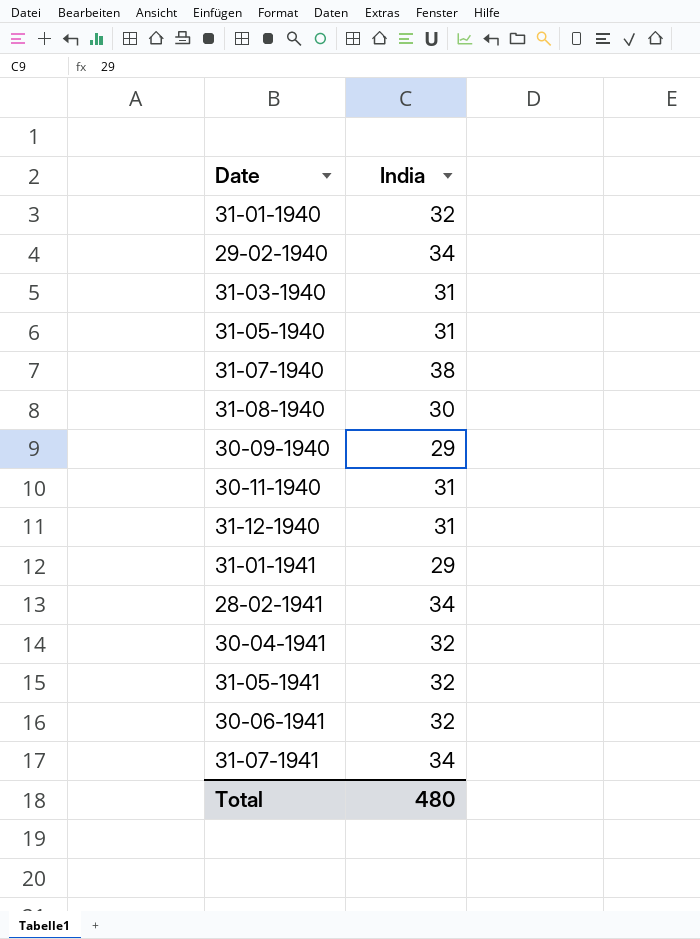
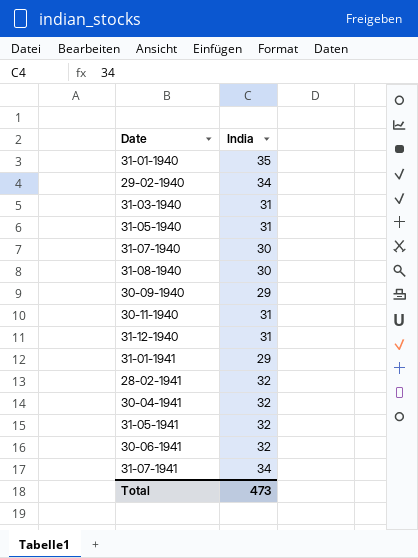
31-01-1940 | India: 32 -> 35
31-07-1940 | India: 38 -> 30
28-02-1941 | India: 34 -> 32
Total | India: 480 -> 473

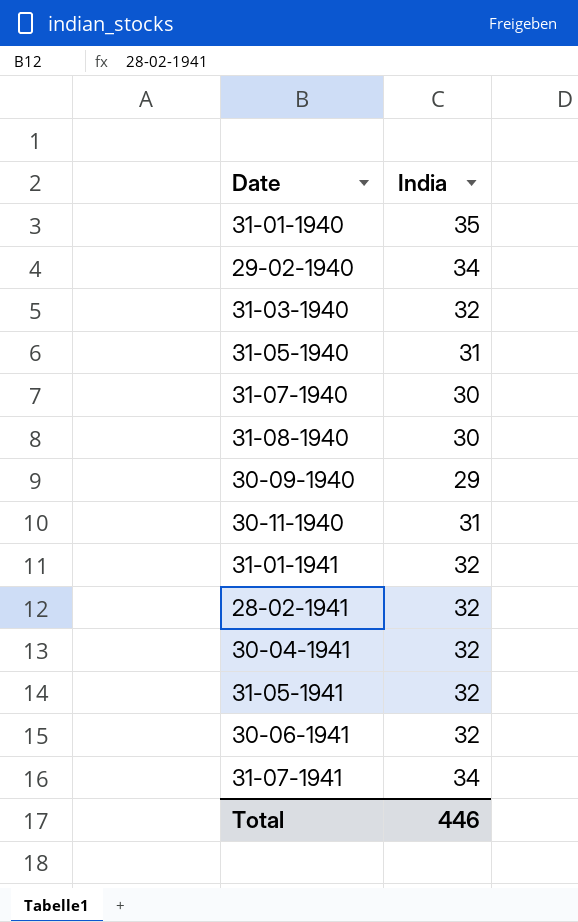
row 31-12-1940: 31 -> none
31-03-1940 | India: 31 -> 32
31-01-1941 | India: 29 -> 32
Total | India: 473 -> 446

